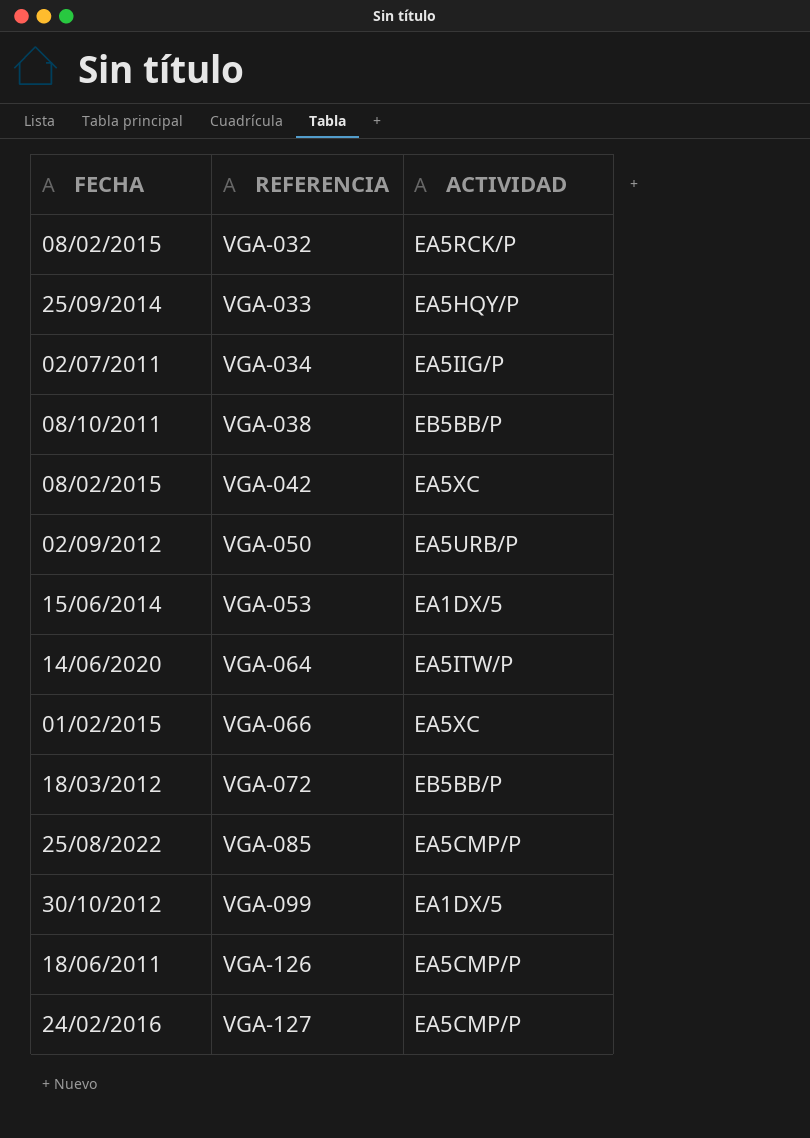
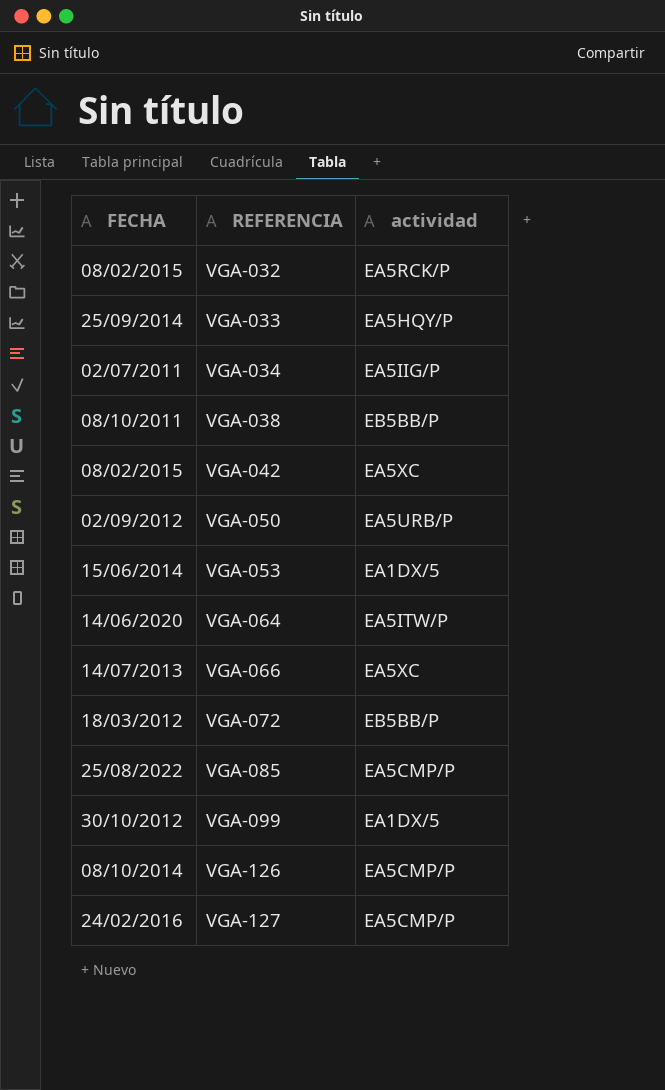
column name: ACTIVIDAD -> actividad
VGA-066 | FECHA: 01/02/2015 -> 14/07/2013
VGA-126 | FECHA: 18/06/2011 -> 08/10/2014

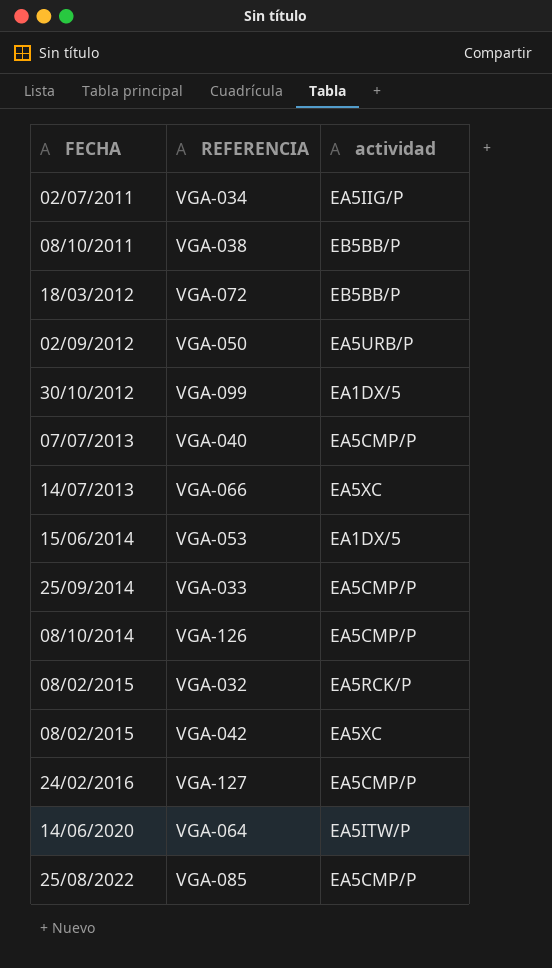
row order: REFERENCIA ascending -> FECHA ascending
row VGA-040: none -> 07/07/2013 | EA5CMP/P
VGA-033 | actividad: EA5HQY/P -> EA5CMP/P

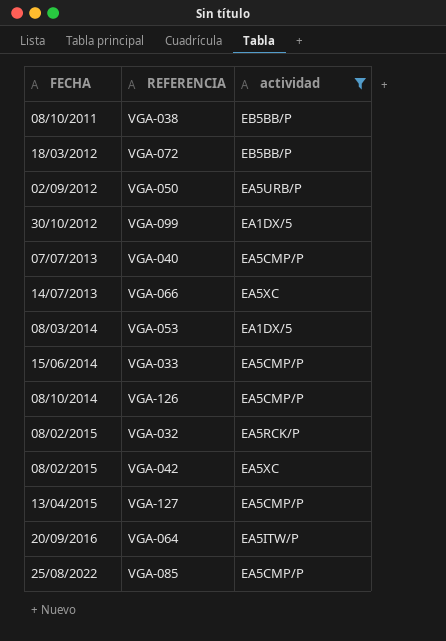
filter: none -> actividad != EA5IIG/P
VGA-053 | FECHA: 15/06/2014 -> 08/03/2014
VGA-033 | FECHA: 25/09/2014 -> 15/06/2014
VGA-127 | FECHA: 24/02/2016 -> 13/04/2015
VGA-064 | FECHA: 14/06/2020 -> 20/09/2016

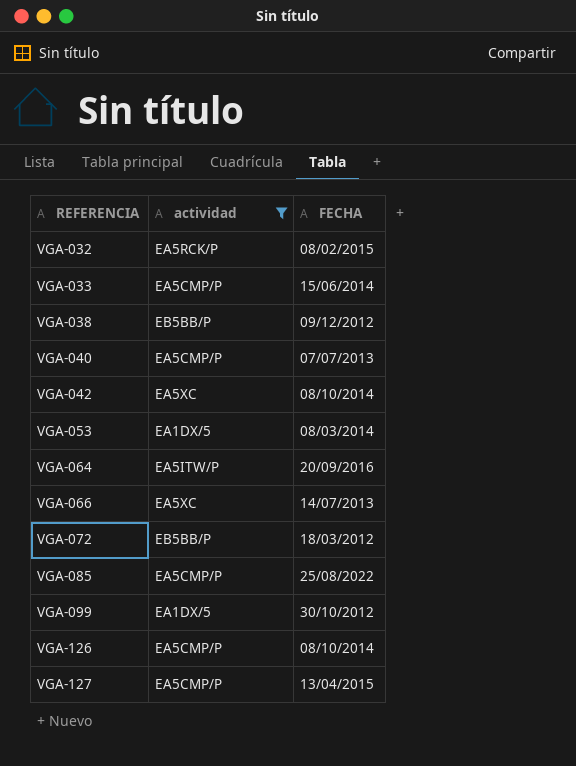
row order: FECHA ascending -> REFERENCIA ascending
column FECHA | position: 1 -> 3
row VGA-050: 02/09/2012 | EA5URB/P -> none
VGA-038 | FECHA: 08/10/2011 -> 09/12/2012
VGA-042 | FECHA: 08/02/2015 -> 08/10/2014

